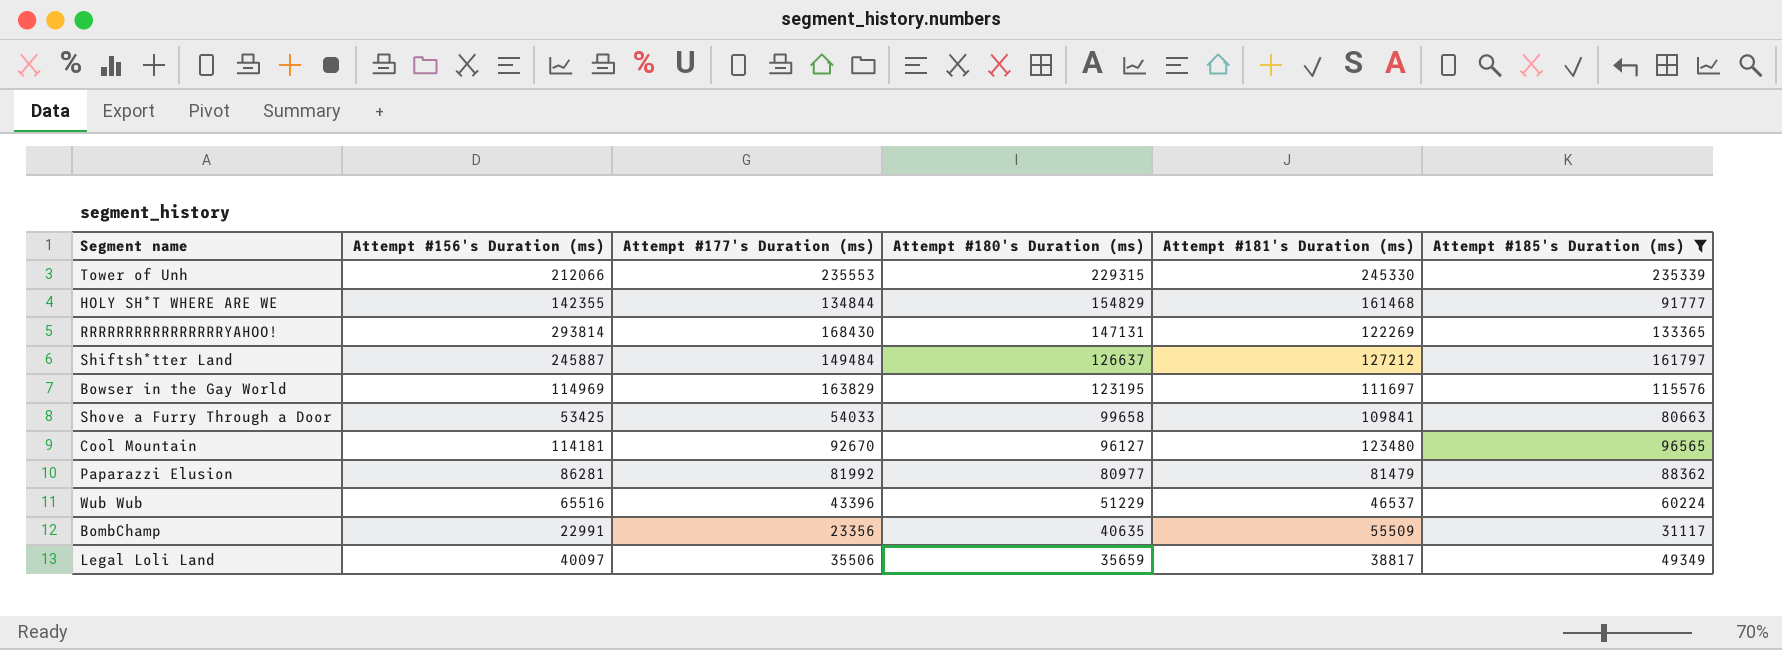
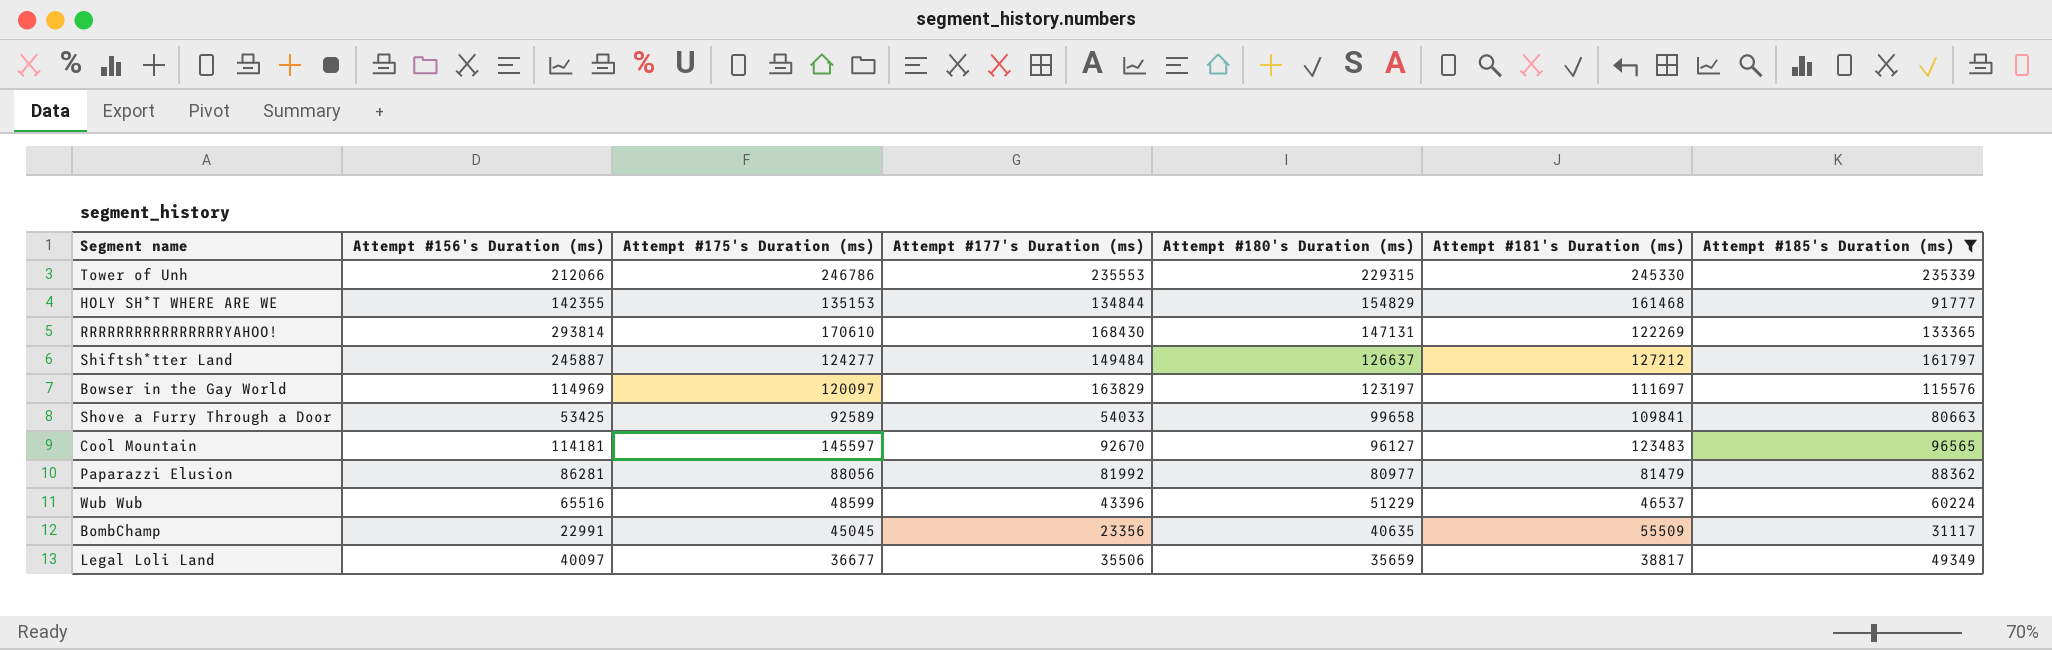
column Attempt #175's Duration (ms) | position: none -> 3
Bowser in the Gay World | Attempt #180's Duration (ms): 123195 -> 123197
Cool Mountain | Attempt #181's Duration (ms): 123480 -> 123483

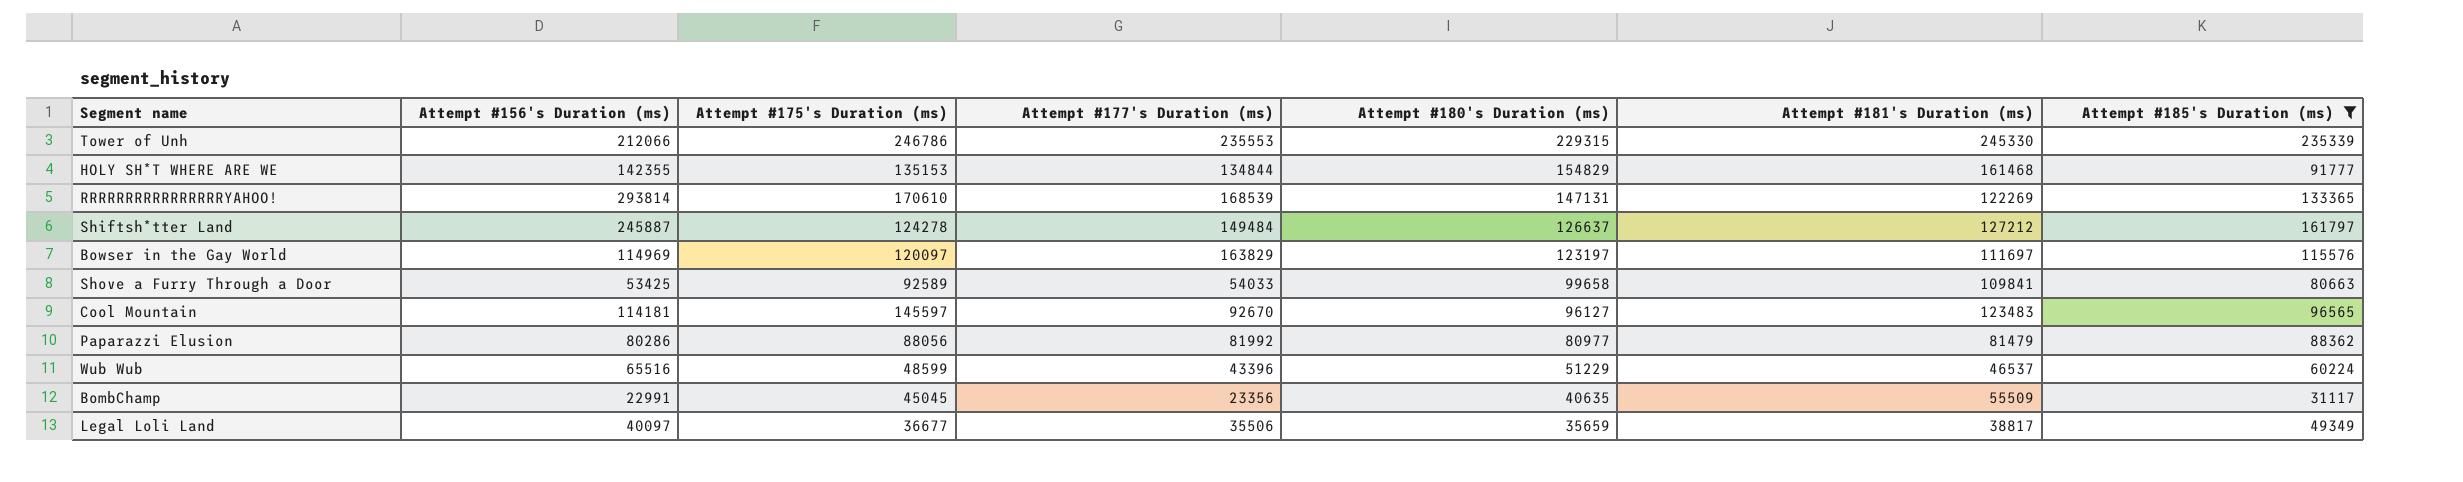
RRRRRRRRRRRRRRRRYAHOO! | Attempt #177's Duration (ms): 168430 -> 168539
Shiftsh*tter Land | Attempt #175's Duration (ms): 124277 -> 124278
Paparazzi Elusion | Attempt #156's Duration (ms): 86281 -> 80286

